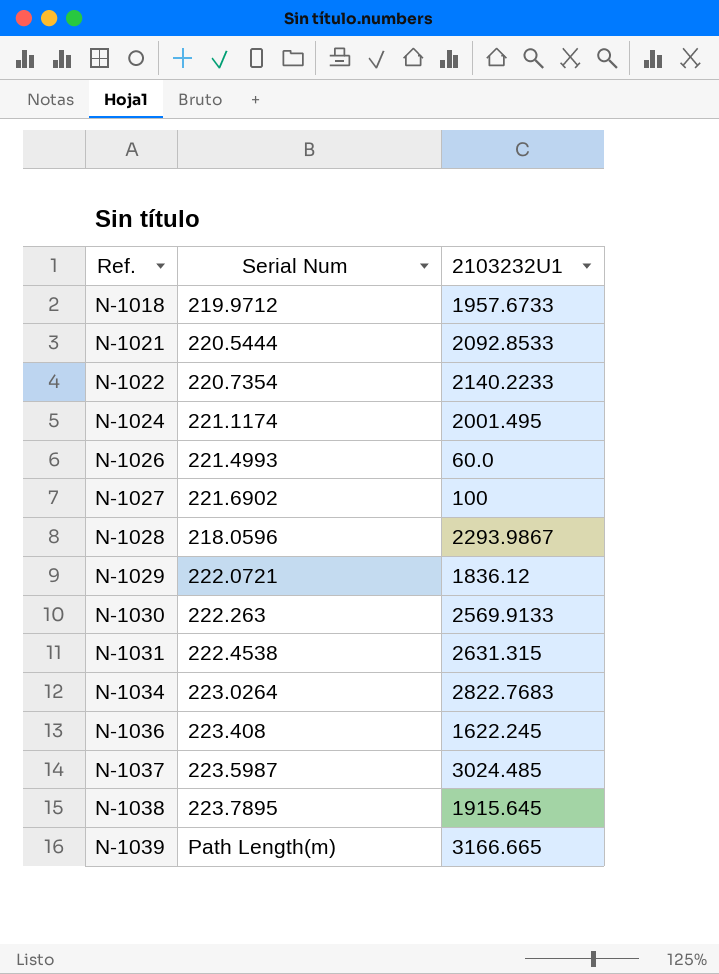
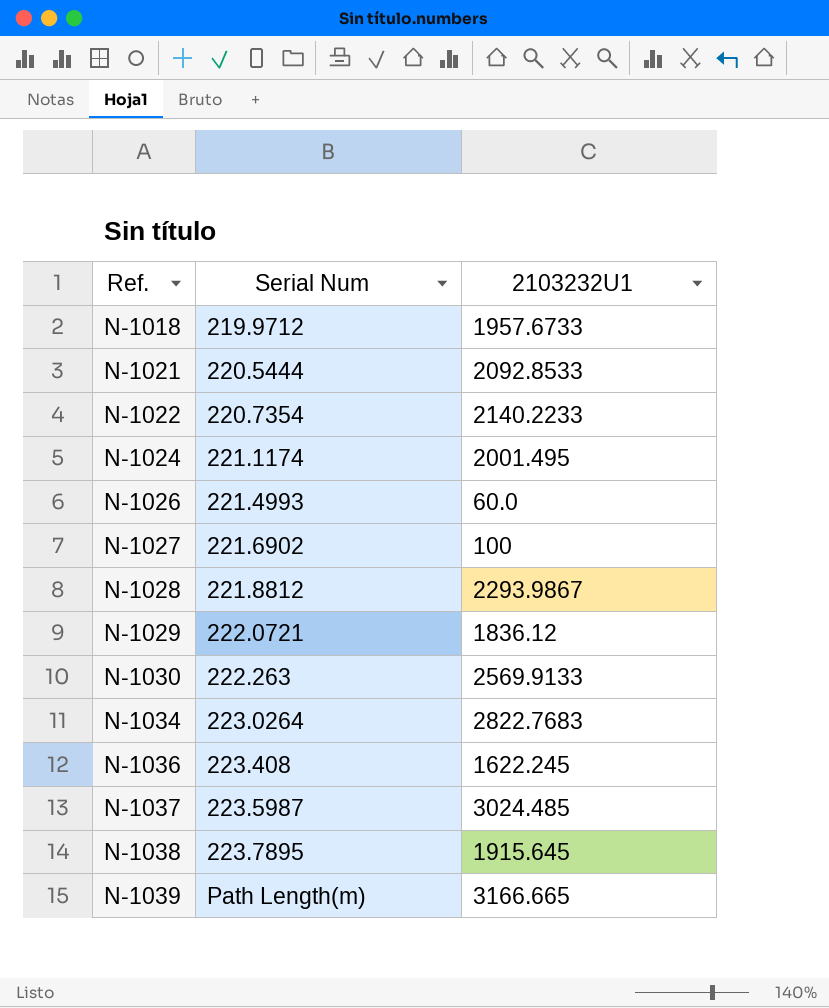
row N-1031: 222.4538 | 2631.315 -> none
N-1028 | Serial Num: 218.0596 -> 221.8812

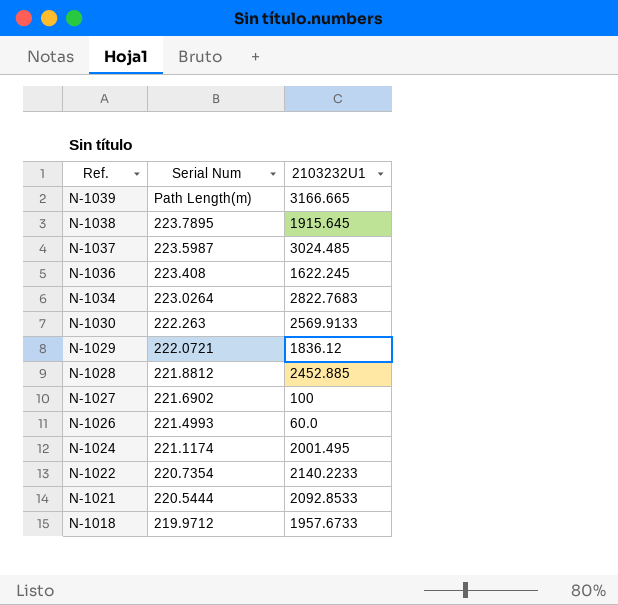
row order: Ref. ascending -> Ref. descending
N-1028 | 2103232U1: 2293.9867 -> 2452.885

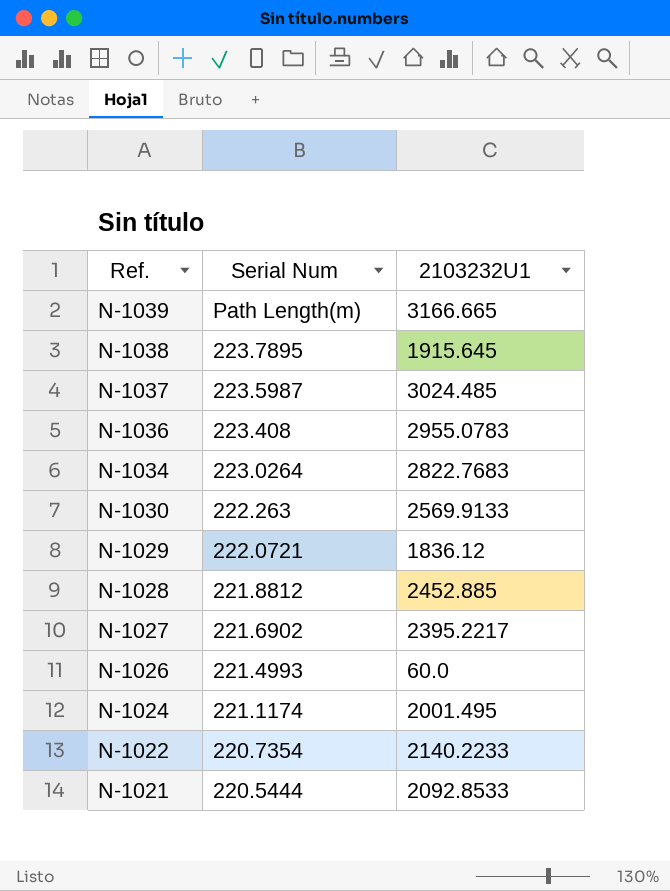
row N-1018: 219.9712 | 1957.6733 -> none
N-1036 | 2103232U1: 1622.245 -> 2955.0783
N-1027 | 2103232U1: 100 -> 2395.2217

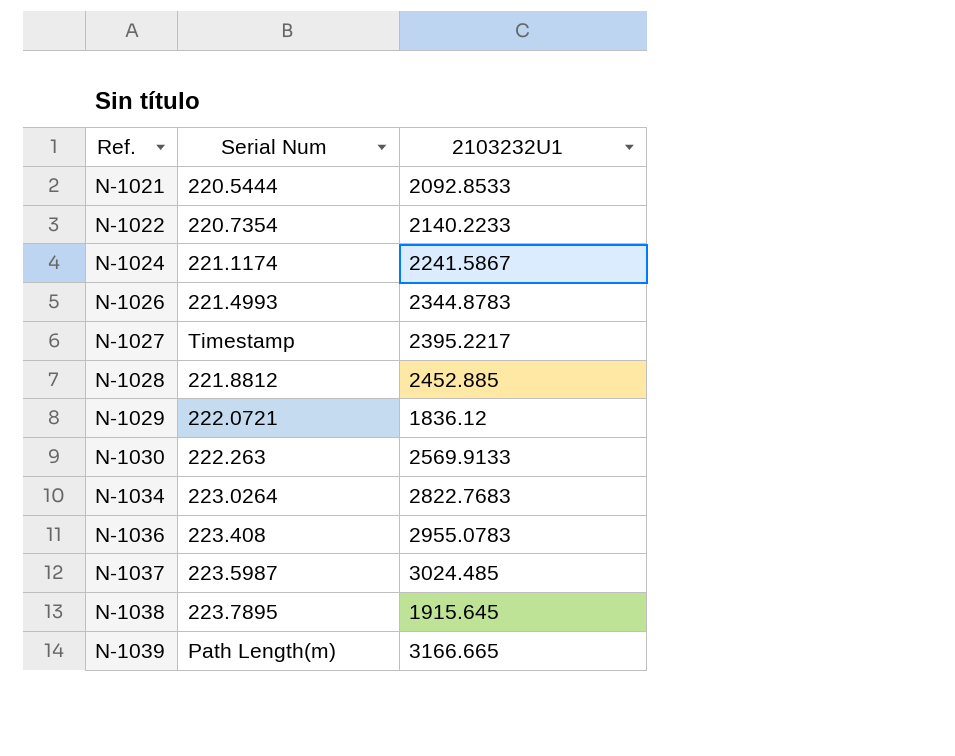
row order: Ref. descending -> Ref. ascending
N-1024 | 2103232U1: 2001.495 -> 2241.5867
N-1026 | 2103232U1: 60.0 -> 2344.8783
N-1027 | Serial Num: 221.6902 -> Timestamp

